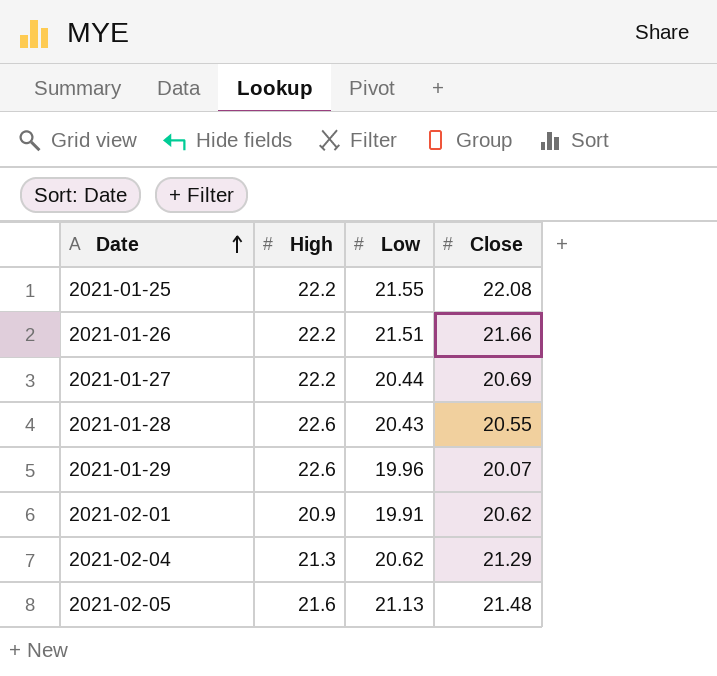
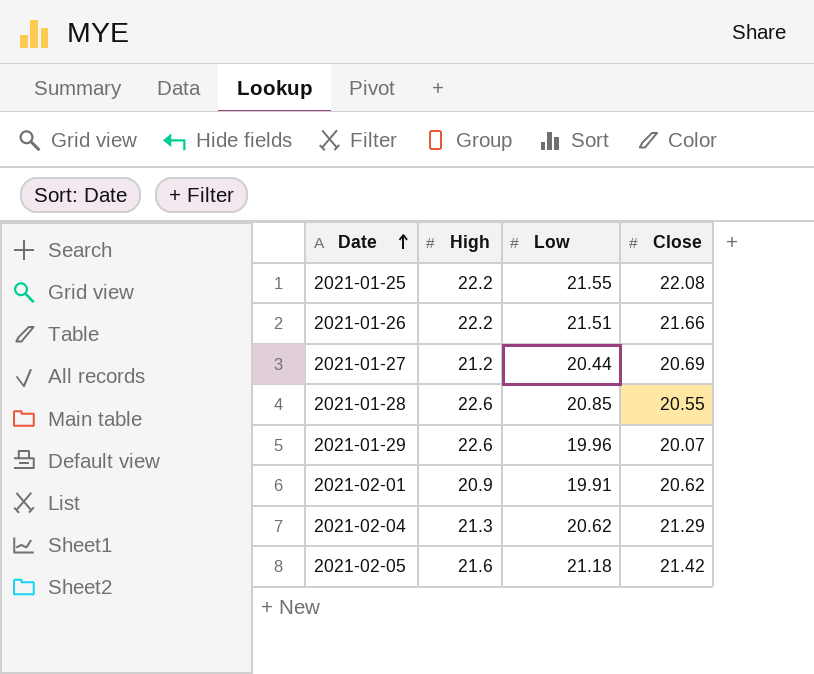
2021-01-27 | High: 22.2 -> 21.2
2021-01-28 | Low: 20.43 -> 20.85
2021-02-05 | Low: 21.13 -> 21.18
2021-02-05 | Close: 21.48 -> 21.42

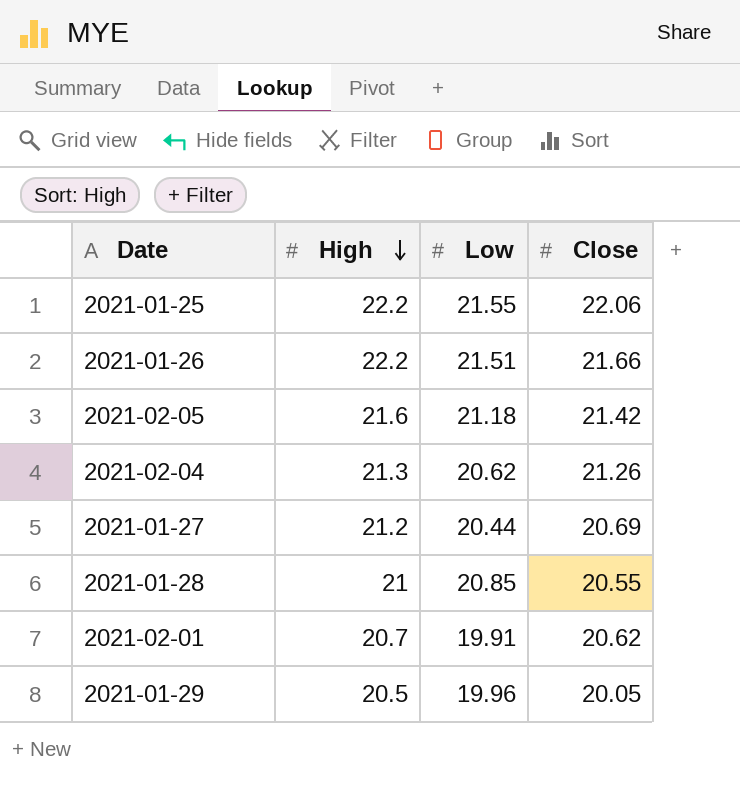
row order: Date ascending -> High descending
2021-01-25 | Close: 22.08 -> 22.06
2021-02-04 | Close: 21.29 -> 21.26
2021-01-28 | High: 22.6 -> 21
2021-02-01 | High: 20.9 -> 20.7
2021-01-29 | High: 22.6 -> 20.5
2021-01-29 | Close: 20.07 -> 20.05

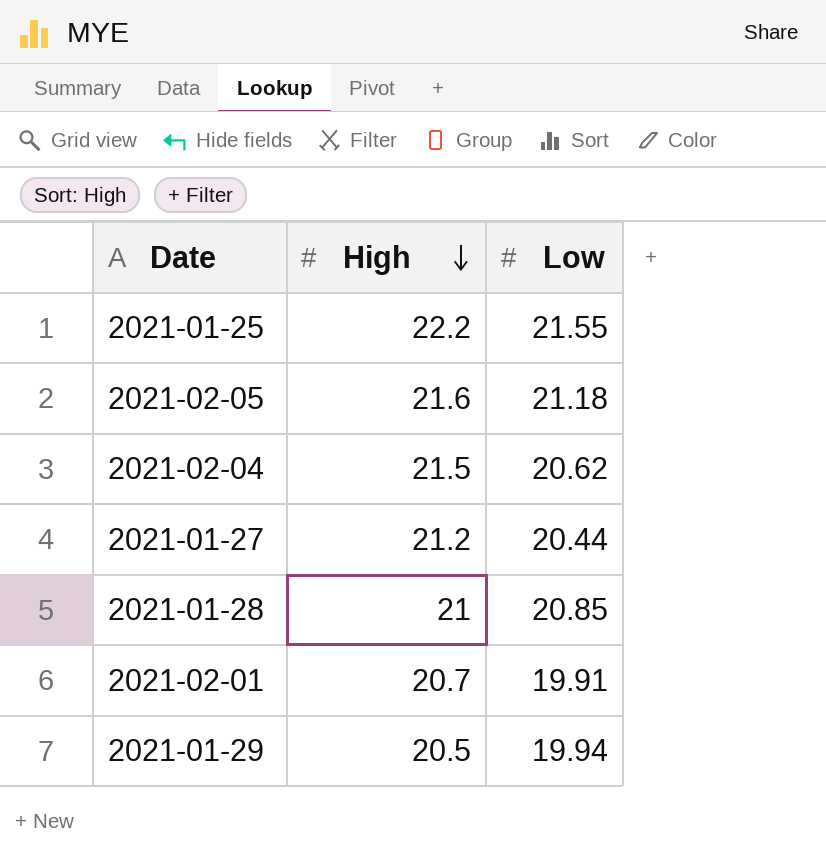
column Close | position: 4 -> none
row 2021-01-26: 22.2 | 21.51 | 21.66 -> none
2021-02-04 | High: 21.3 -> 21.5
2021-01-29 | Low: 19.96 -> 19.94

